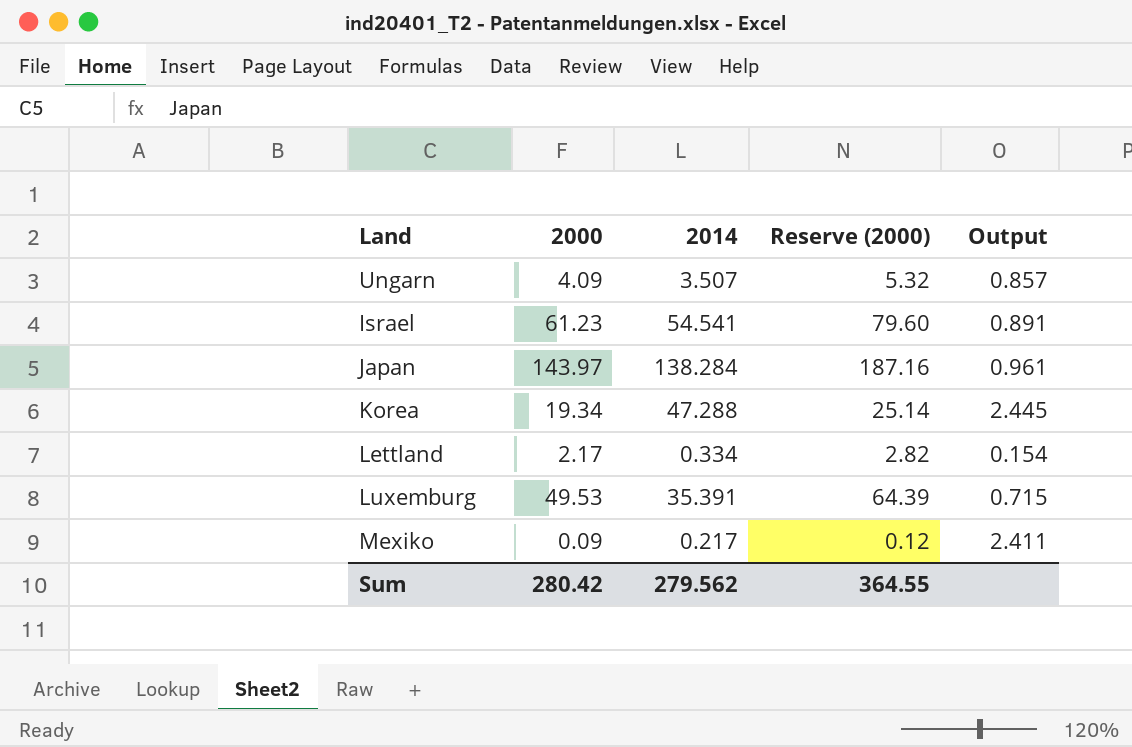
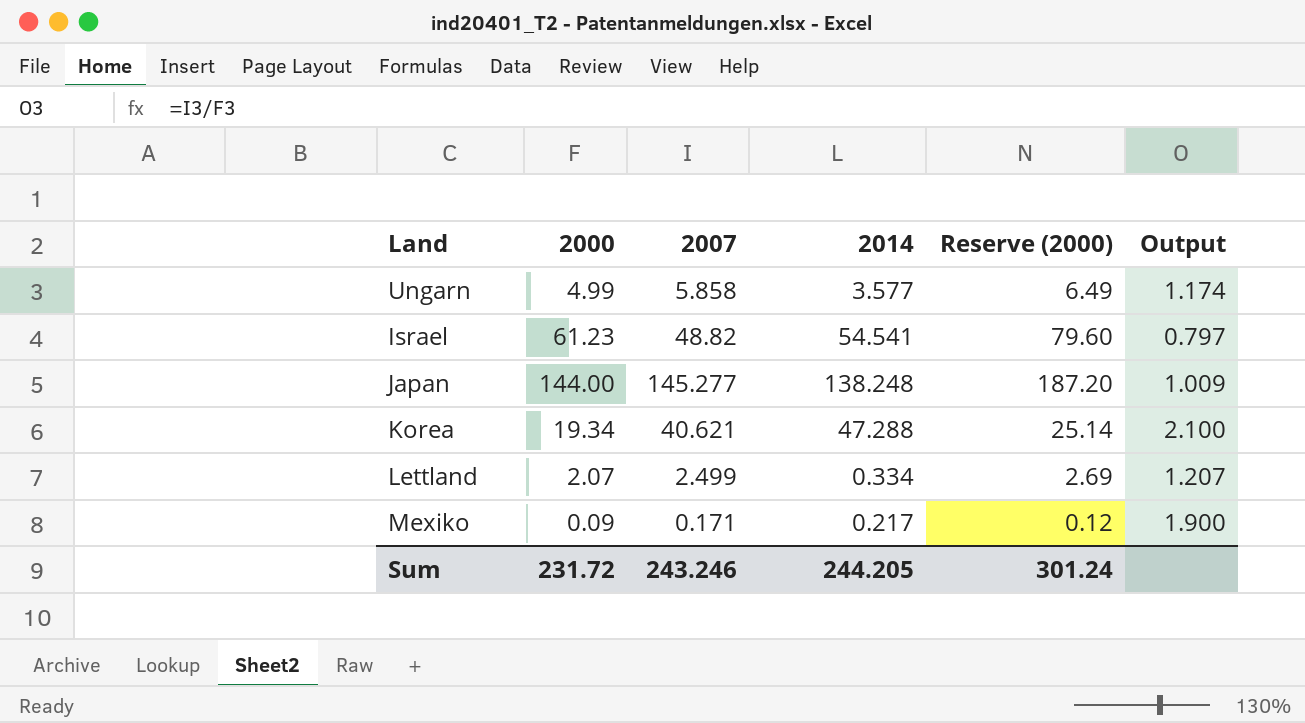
column 2007 | position: none -> 3
column Output | formula: [2014] / [2000] -> [2007] / [2000]
row Luxemburg: 49.53 | 35.391 | 64.39 | 0.715 -> none
Ungarn | 2000: 4.09 -> 4.99
Ungarn | 2014: 3.507 -> 3.577
Ungarn | Reserve (2000): 5.32 -> 6.49
Japan | 2000: 143.97 -> 144.00
Japan | 2014: 138.284 -> 138.248
Japan | Reserve (2000): 187.16 -> 187.20
Lettland | 2000: 2.17 -> 2.07
Lettland | Reserve (2000): 2.82 -> 2.69
Sum | 2000: 280.42 -> 231.72
Sum | 2014: 279.562 -> 244.205
Sum | Reserve (2000): 364.55 -> 301.24

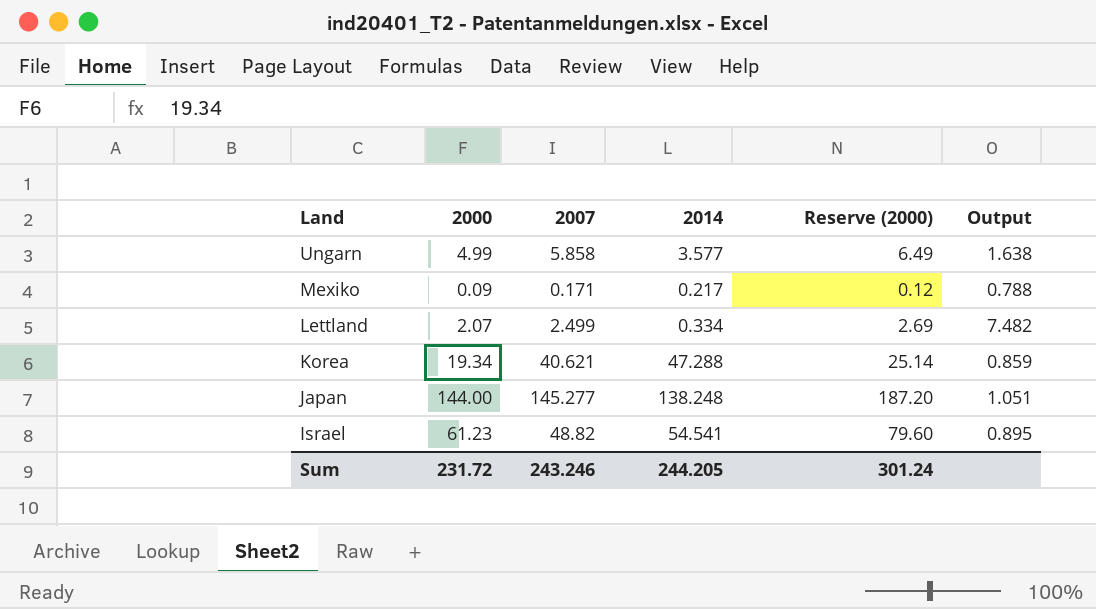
row order: none -> Land descending
column Output | formula: [2007] / [2000] -> [2007] / [2014]

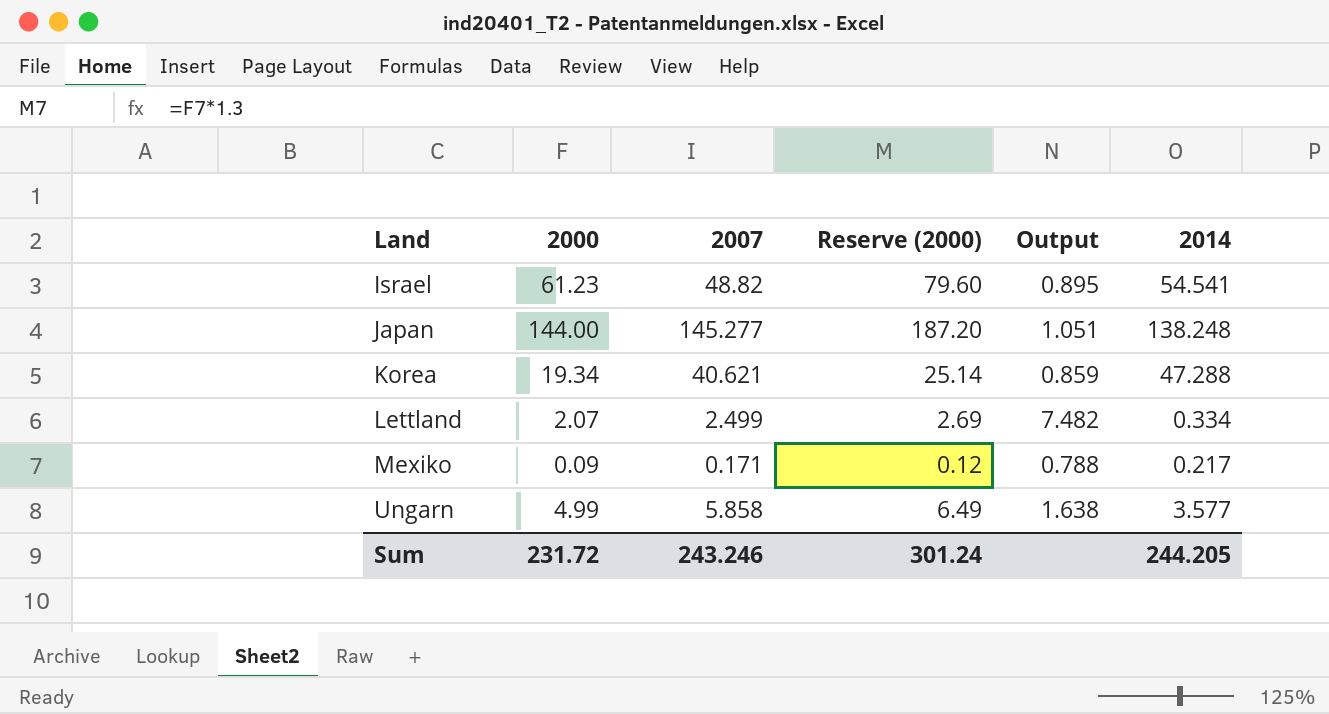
row order: Land descending -> Land ascending
column 2014 | position: 4 -> 6

